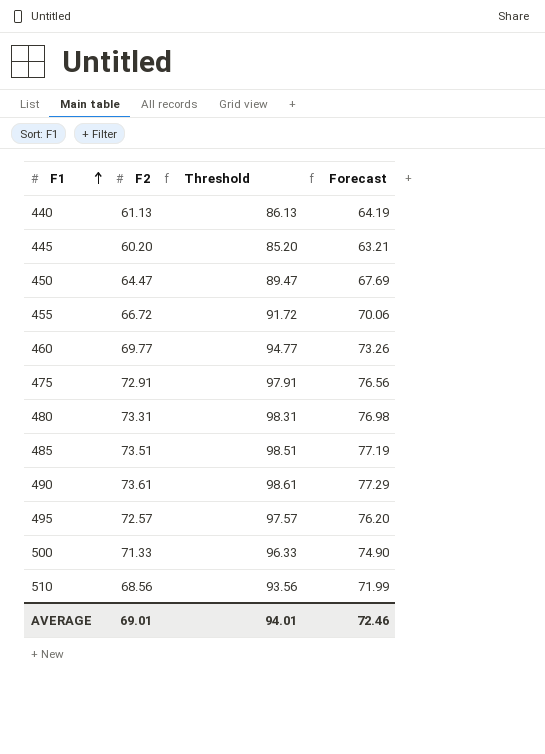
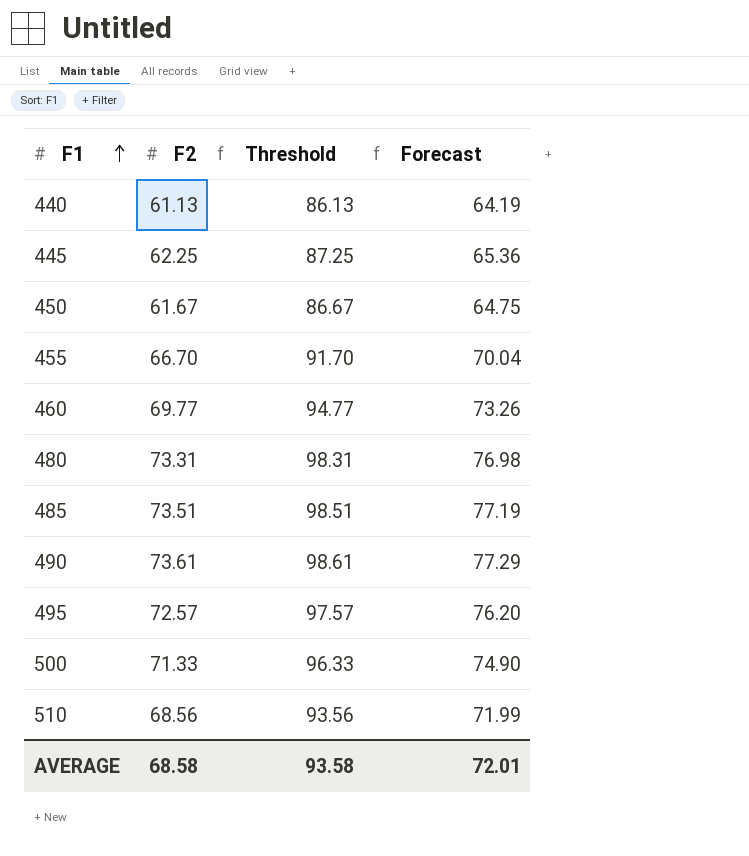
row 475: 72.91 | 97.91 | 76.56 -> none
445 | F2: 60.20 -> 62.25
445 | Threshold: 85.20 -> 87.25
445 | Forecast: 63.21 -> 65.36
450 | F2: 64.47 -> 61.67
450 | Threshold: 89.47 -> 86.67
450 | Forecast: 67.69 -> 64.75
455 | F2: 66.72 -> 66.70
455 | Threshold: 91.72 -> 91.70
455 | Forecast: 70.06 -> 70.04
AVERAGE | F2: 69.01 -> 68.58
AVERAGE | Threshold: 94.01 -> 93.58
AVERAGE | Forecast: 72.46 -> 72.01

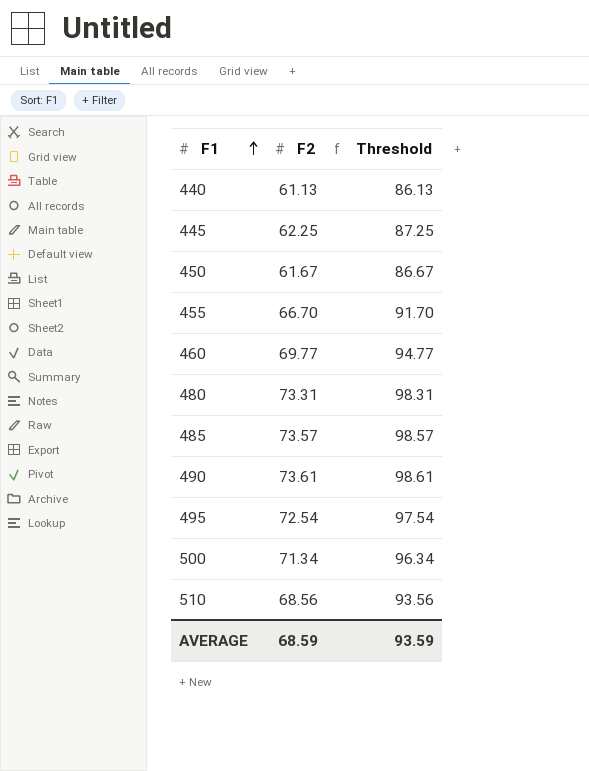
column Forecast | formula: [F2] * 1.05 -> none
485 | F2: 73.51 -> 73.57
485 | Threshold: 98.51 -> 98.57
495 | F2: 72.57 -> 72.54
495 | Threshold: 97.57 -> 97.54
500 | F2: 71.33 -> 71.34
500 | Threshold: 96.33 -> 96.34
AVERAGE | F2: 68.58 -> 68.59
AVERAGE | Threshold: 93.58 -> 93.59

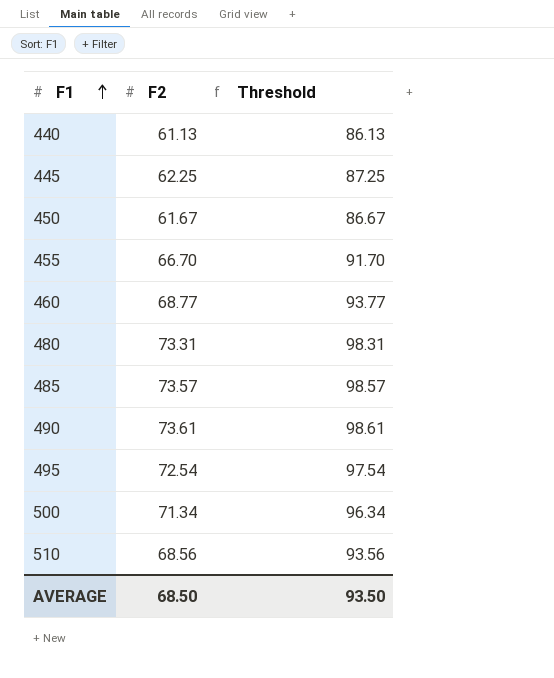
460 | F2: 69.77 -> 68.77
460 | Threshold: 94.77 -> 93.77
AVERAGE | F2: 68.59 -> 68.50
AVERAGE | Threshold: 93.59 -> 93.50

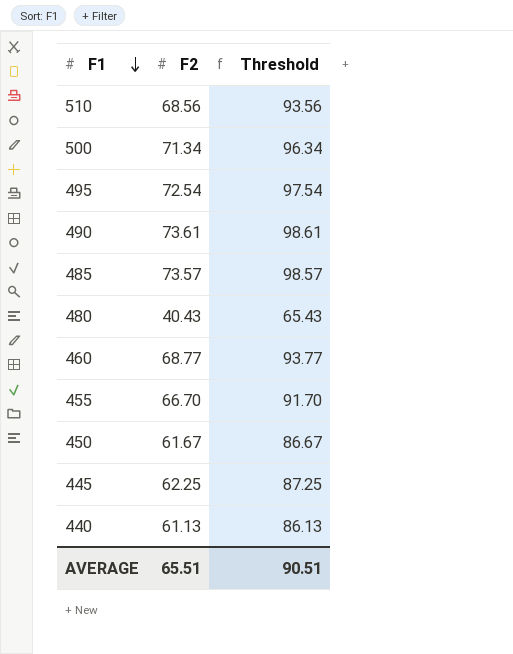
row order: F1 ascending -> F1 descending
480 | F2: 73.31 -> 40.43
480 | Threshold: 98.31 -> 65.43
AVERAGE | F2: 68.50 -> 65.51
AVERAGE | Threshold: 93.50 -> 90.51

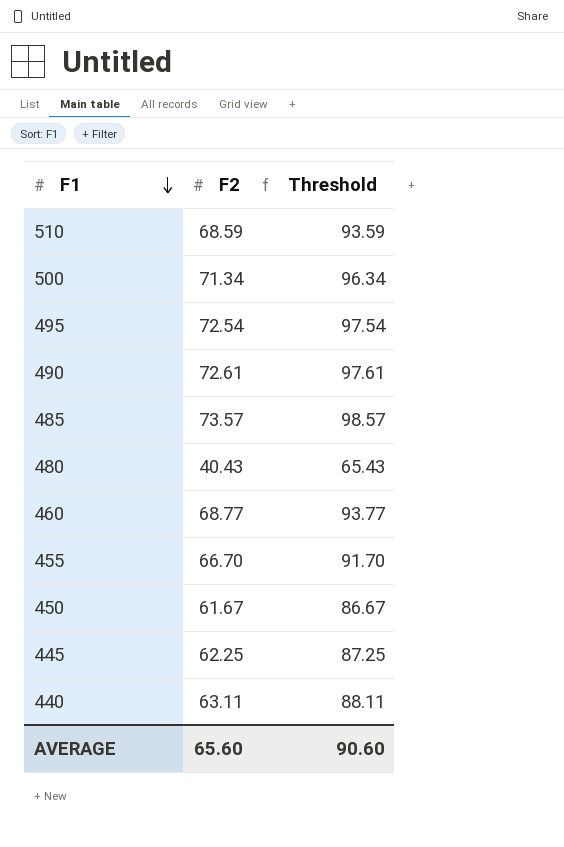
510 | F2: 68.56 -> 68.59
510 | Threshold: 93.56 -> 93.59
490 | F2: 73.61 -> 72.61
490 | Threshold: 98.61 -> 97.61
440 | F2: 61.13 -> 63.11
440 | Threshold: 86.13 -> 88.11
AVERAGE | F2: 65.51 -> 65.60
AVERAGE | Threshold: 90.51 -> 90.60

